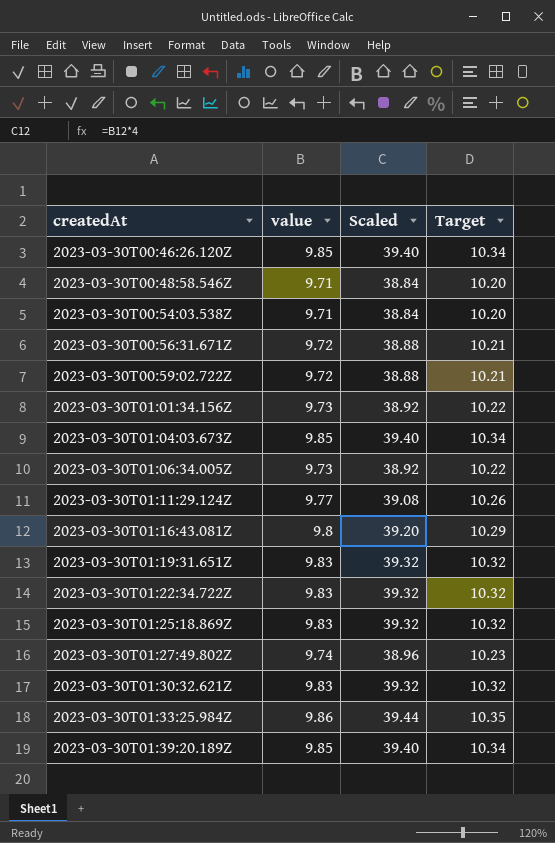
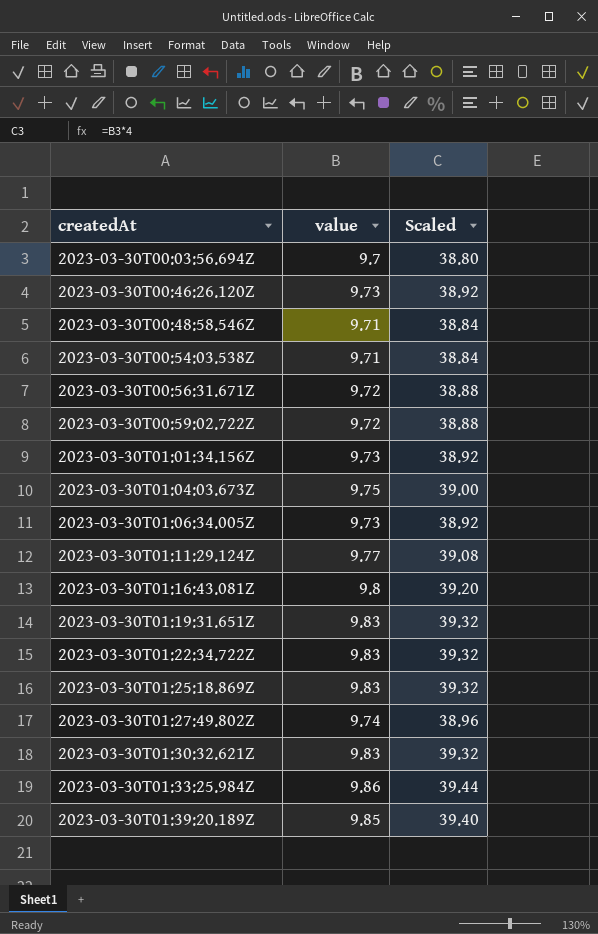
column Target | formula: [value] * 1.05 -> none
row 2023-03-30T00:03:56.694Z: none -> 9.7 | 38.80
2023-03-30T00:46:26.120Z | value: 9.85 -> 9.73
2023-03-30T00:46:26.120Z | Scaled: 39.40 -> 38.92
2023-03-30T01:04:03.673Z | value: 9.85 -> 9.75
2023-03-30T01:04:03.673Z | Scaled: 39.40 -> 39.00

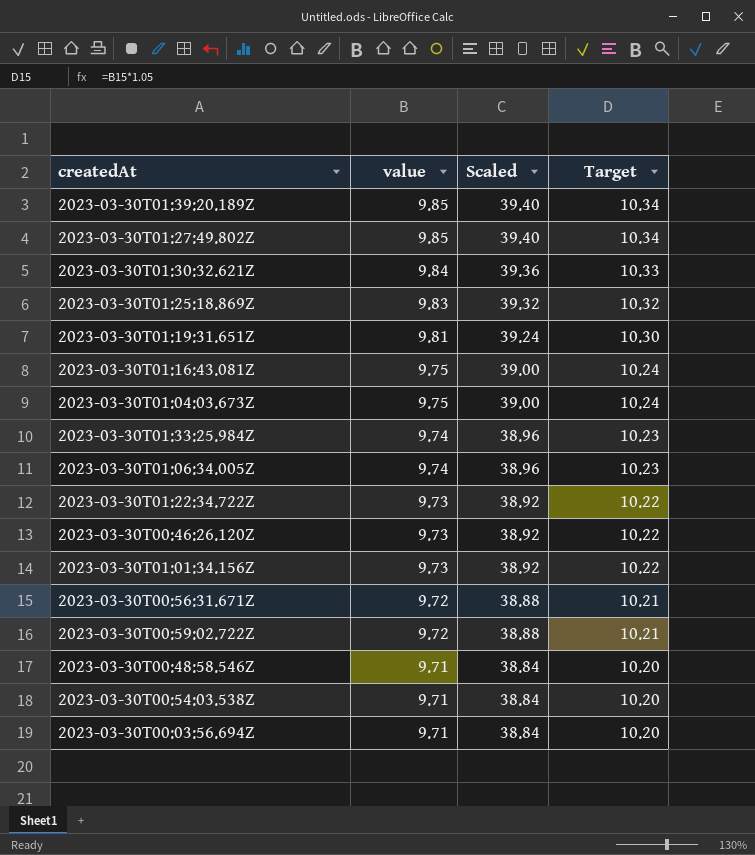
row order: createdAt ascending -> value descending
column Target | formula: none -> [value] * 1.05
row 2023-03-30T01:11:29.124Z: 9.77 | 39.08 -> none
2023-03-30T01:27:49.802Z | value: 9.74 -> 9.85
2023-03-30T01:27:49.802Z | Scaled: 38.96 -> 39.40
2023-03-30T01:30:32.621Z | value: 9.83 -> 9.84
2023-03-30T01:30:32.621Z | Scaled: 39.32 -> 39.36
2023-03-30T01:19:31.651Z | value: 9.83 -> 9.81
2023-03-30T01:19:31.651Z | Scaled: 39.32 -> 39.24
2023-03-30T01:16:43.081Z | value: 9.8 -> 9.75
2023-03-30T01:16:43.081Z | Scaled: 39.20 -> 39.00
2023-03-30T01:33:25.984Z | value: 9.86 -> 9.74
2023-03-30T01:33:25.984Z | Scaled: 39.44 -> 38.96
2023-03-30T01:06:34.005Z | value: 9.73 -> 9.74
2023-03-30T01:06:34.005Z | Scaled: 38.92 -> 38.96
2023-03-30T01:22:34.722Z | value: 9.83 -> 9.73
2023-03-30T01:22:34.722Z | Scaled: 39.32 -> 38.92
2023-03-30T00:03:56.694Z | value: 9.7 -> 9.71
2023-03-30T00:03:56.694Z | Scaled: 38.80 -> 38.84

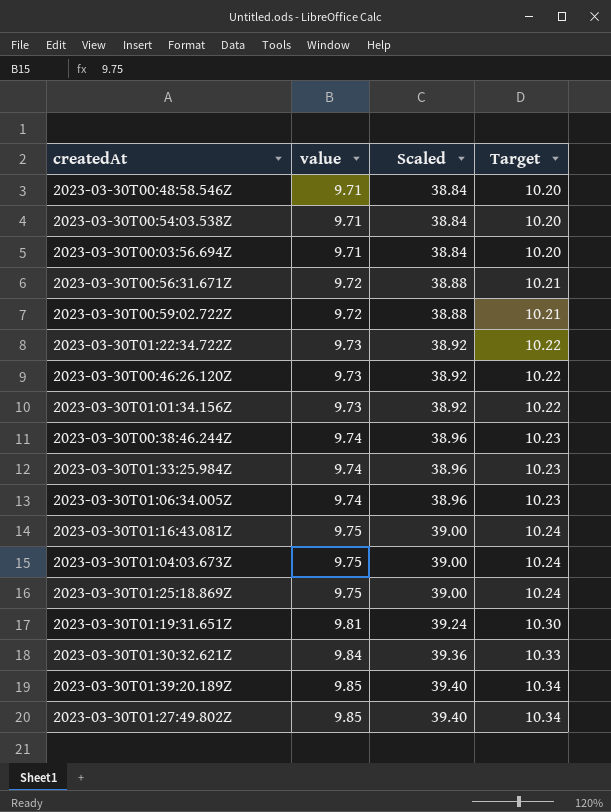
row order: value descending -> value ascending
row 2023-03-30T00:38:46.244Z: none -> 9.74 | 38.96 | 10.23
2023-03-30T01:25:18.869Z | value: 9.83 -> 9.75
2023-03-30T01:25:18.869Z | Scaled: 39.32 -> 39.00
2023-03-30T01:25:18.869Z | Target: 10.32 -> 10.24

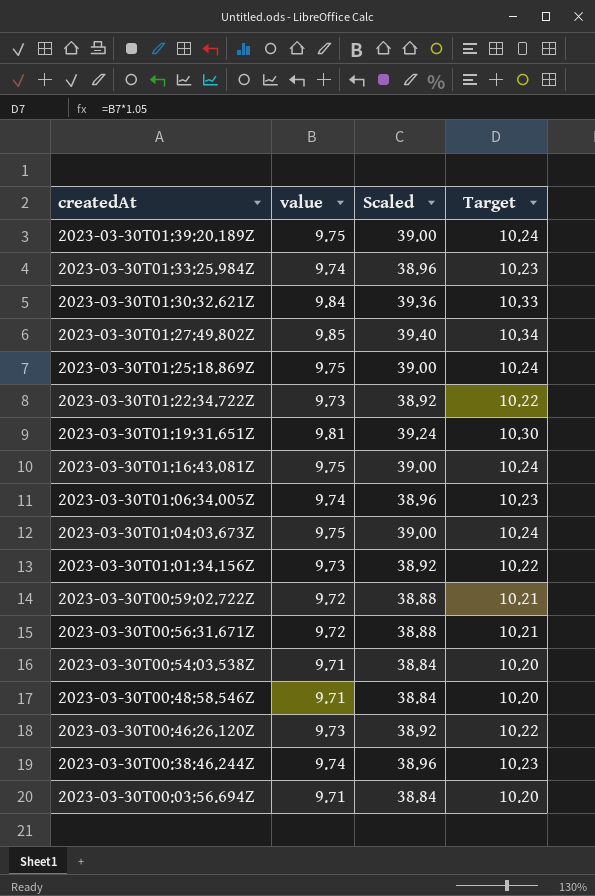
row order: value ascending -> createdAt descending
2023-03-30T01:39:20.189Z | value: 9.85 -> 9.75
2023-03-30T01:39:20.189Z | Scaled: 39.40 -> 39.00
2023-03-30T01:39:20.189Z | Target: 10.34 -> 10.24

